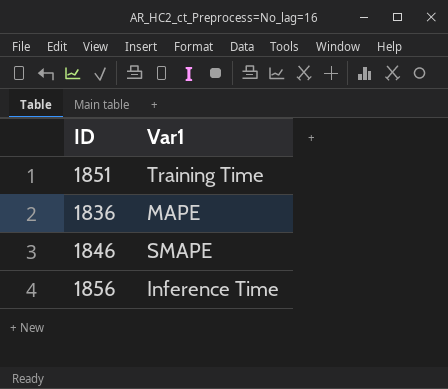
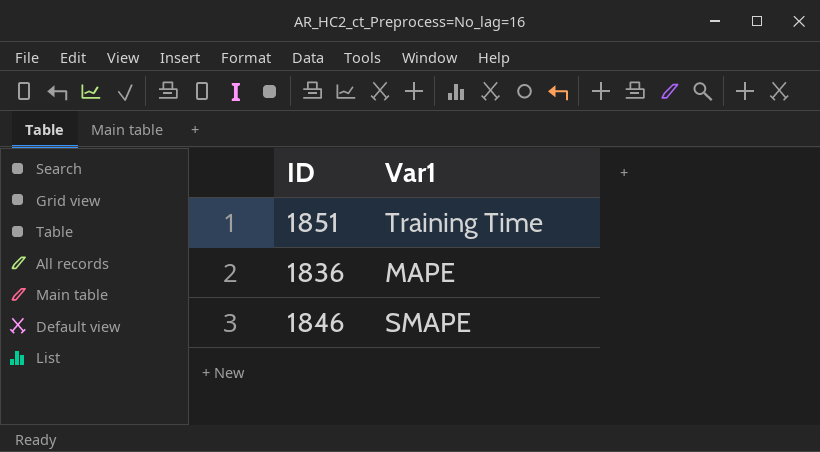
row 1856: Inference Time -> none

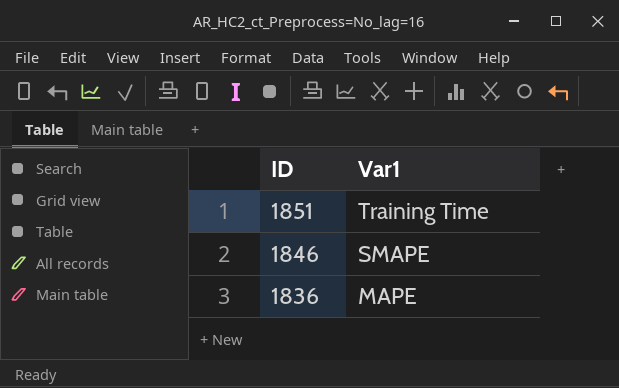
row order: none -> ID descending

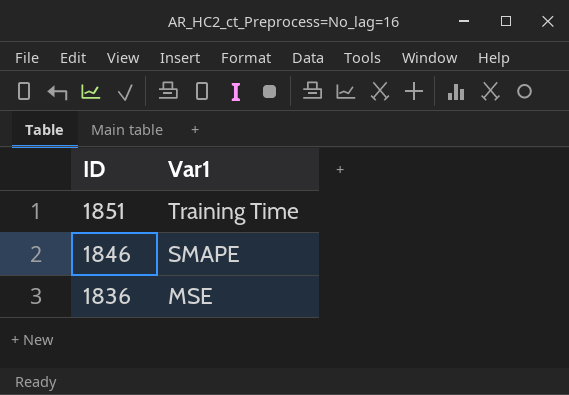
1836 | Var1: MAPE -> MSE

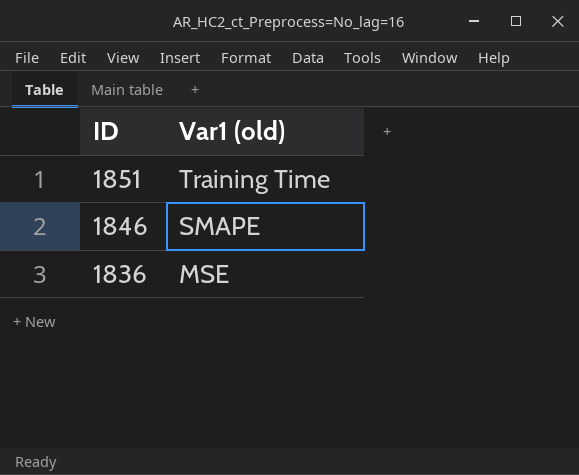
column name: Var1 -> Var1 (old)

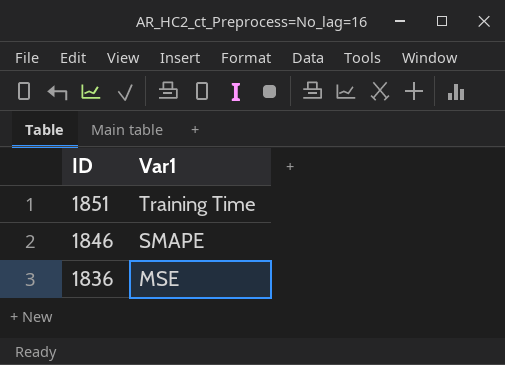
column name: Var1 (old) -> Var1

